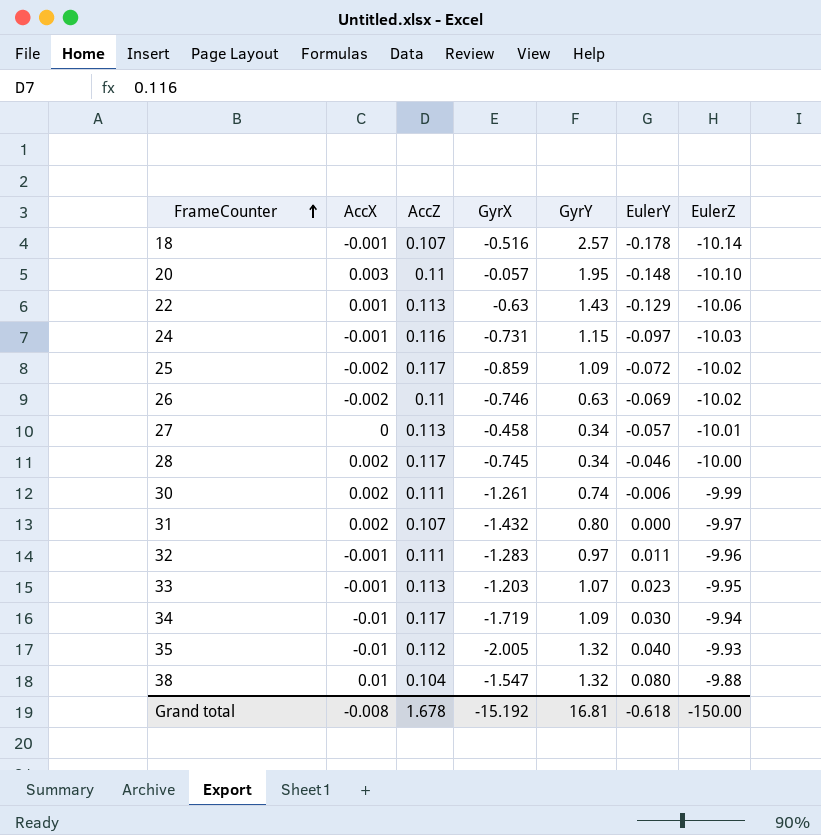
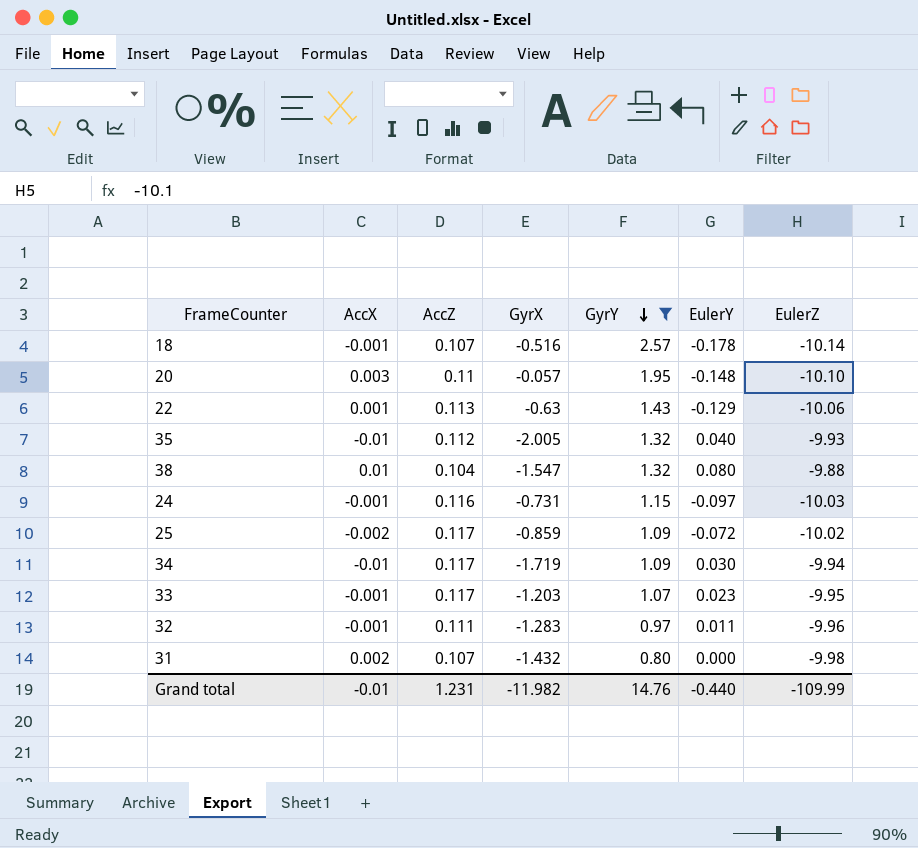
filter: none -> GyrY >= 0.80
row order: FrameCounter ascending -> GyrY descending
33 | AccZ: 0.113 -> 0.117
31 | EulerZ: -9.97 -> -9.98
Grand total | AccX: -0.008 -> -0.01
Grand total | AccZ: 1.678 -> 1.231
Grand total | GyrX: -15.192 -> -11.982
Grand total | GyrY: 16.81 -> 14.76
Grand total | EulerY: -0.618 -> -0.440
Grand total | EulerZ: -150.00 -> -109.99

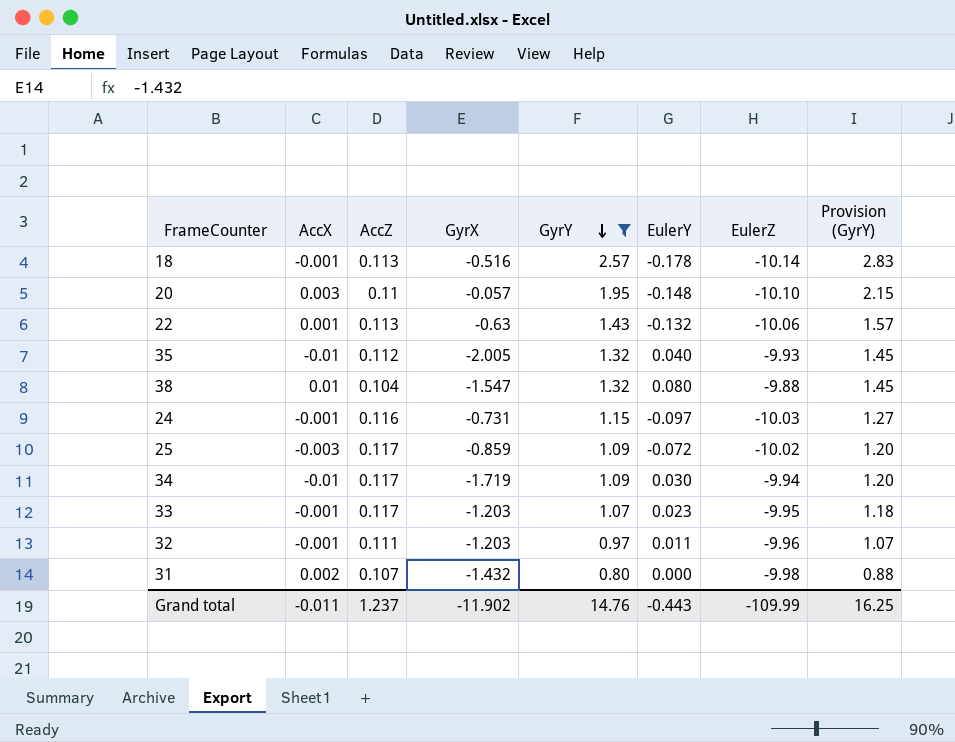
column Provision (GyrY) | formula: none -> [GyrY] * 1.1
18 | AccZ: 0.107 -> 0.113
22 | EulerY: -0.129 -> -0.132
25 | AccX: -0.002 -> -0.003
32 | GyrX: -1.283 -> -1.203
Grand total | AccX: -0.01 -> -0.011
Grand total | AccZ: 1.231 -> 1.237
Grand total | GyrX: -11.982 -> -11.902
Grand total | EulerY: -0.440 -> -0.443

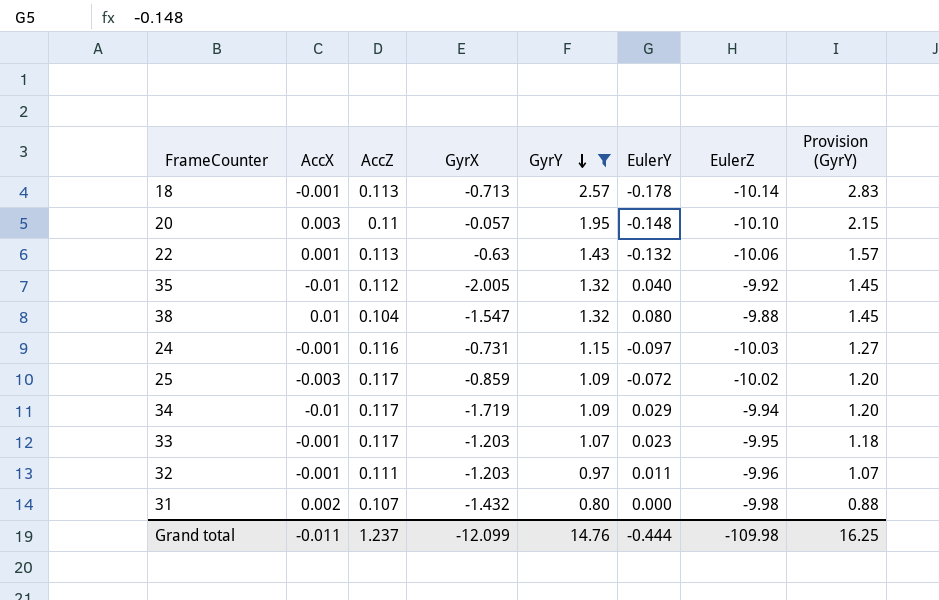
18 | GyrX: -0.516 -> -0.713
35 | EulerZ: -9.93 -> -9.92
34 | EulerY: 0.030 -> 0.029
Grand total | GyrX: -11.902 -> -12.099
Grand total | EulerY: -0.443 -> -0.444
Grand total | EulerZ: -109.99 -> -109.98

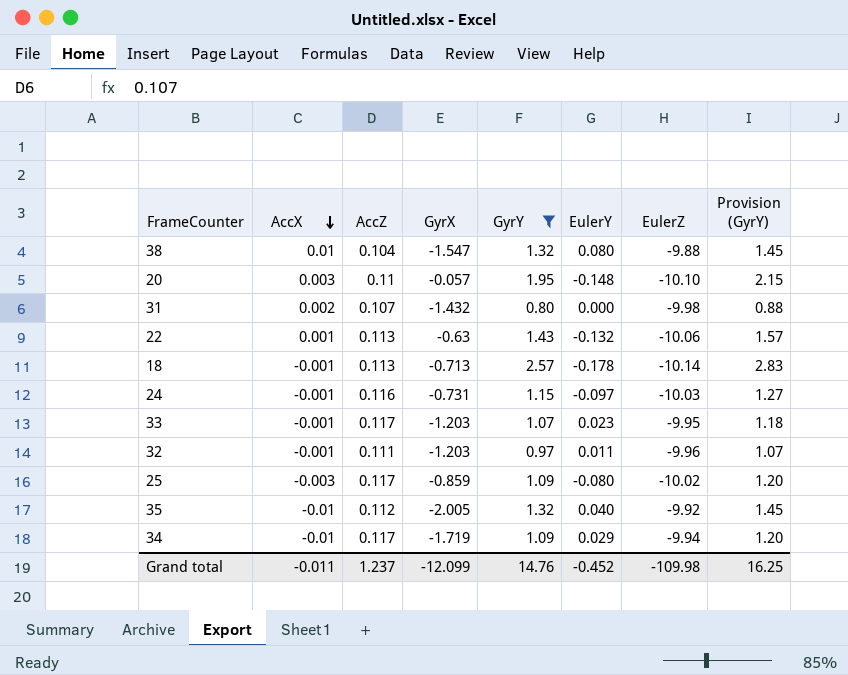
row order: GyrY descending -> AccX descending
25 | EulerY: -0.072 -> -0.080
Grand total | EulerY: -0.444 -> -0.452

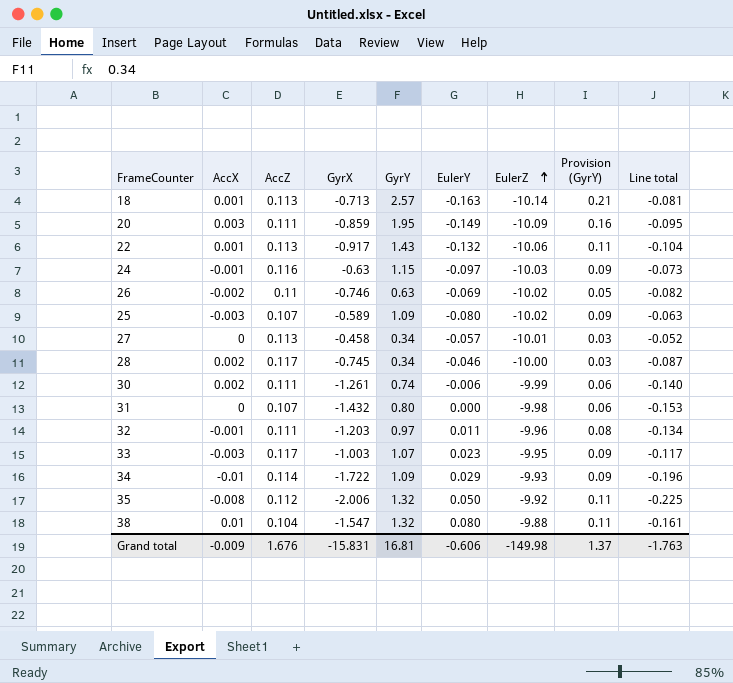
filter: GyrY >= 0.80 -> none
row order: AccX descending -> EulerZ ascending
column Provision (GyrY) | formula: [GyrY] * 1.1 -> [GyrY] * 0.08
column Line total | formula: none -> [AccZ] * [GyrX]
18 | AccX: -0.001 -> 0.001
18 | EulerY: -0.178 -> -0.163
20 | AccZ: 0.11 -> 0.111
20 | GyrX: -0.057 -> -0.859
20 | EulerY: -0.148 -> -0.149
20 | EulerZ: -10.10 -> -10.09
22 | GyrX: -0.63 -> -0.917
24 | GyrX: -0.731 -> -0.63
25 | AccZ: 0.117 -> 0.107
25 | GyrX: -0.859 -> -0.589
31 | AccX: 0.002 -> 0
33 | AccX: -0.001 -> -0.003
33 | GyrX: -1.203 -> -1.003
34 | AccZ: 0.117 -> 0.114
34 | GyrX: -1.719 -> -1.722
34 | EulerZ: -9.94 -> -9.93
35 | AccX: -0.01 -> -0.008
35 | GyrX: -2.005 -> -2.006
35 | EulerY: 0.040 -> 0.050
Grand total | AccX: -0.011 -> -0.009
Grand total | AccZ: 1.237 -> 1.676
Grand total | GyrX: -12.099 -> -15.831
Grand total | GyrY: 14.76 -> 16.81
Grand total | EulerY: -0.452 -> -0.606
Grand total | EulerZ: -109.98 -> -149.98
Grand total | Provision (GyrY): 16.25 -> 1.37

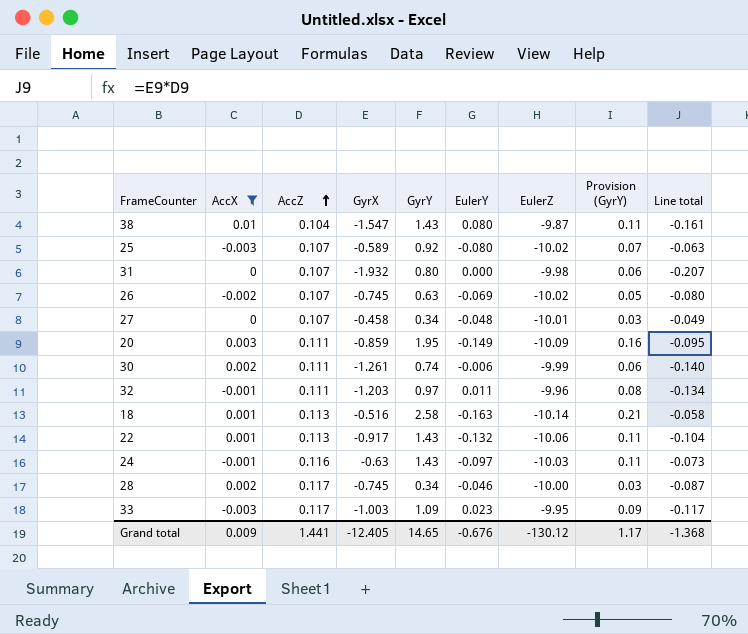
filter: none -> AccX >= -0.003
row order: EulerZ ascending -> AccZ ascending
38 | GyrY: 1.32 -> 1.43
38 | EulerZ: -9.88 -> -9.87
25 | GyrY: 1.09 -> 0.92
25 | Provision (GyrY): 0.09 -> 0.07
31 | GyrX: -1.432 -> -1.932
31 | Line total: -0.153 -> -0.207
26 | AccZ: 0.11 -> 0.107
26 | GyrX: -0.746 -> -0.745
26 | Line total: -0.082 -> -0.080
27 | AccZ: 0.113 -> 0.107
27 | EulerY: -0.057 -> -0.048
27 | Line total: -0.052 -> -0.049
18 | GyrX: -0.713 -> -0.516
18 | GyrY: 2.57 -> 2.58
18 | Line total: -0.081 -> -0.058
24 | GyrY: 1.15 -> 1.43
24 | Provision (GyrY): 0.09 -> 0.11
33 | GyrY: 1.07 -> 1.09
Grand total | AccX: -0.009 -> 0.009
Grand total | AccZ: 1.676 -> 1.441
Grand total | GyrX: -15.831 -> -12.405
Grand total | GyrY: 16.81 -> 14.65
Grand total | EulerY: -0.606 -> -0.676
Grand total | EulerZ: -149.98 -> -130.12
Grand total | Provision (GyrY): 1.37 -> 1.17
Grand total | Line total: -1.763 -> -1.368

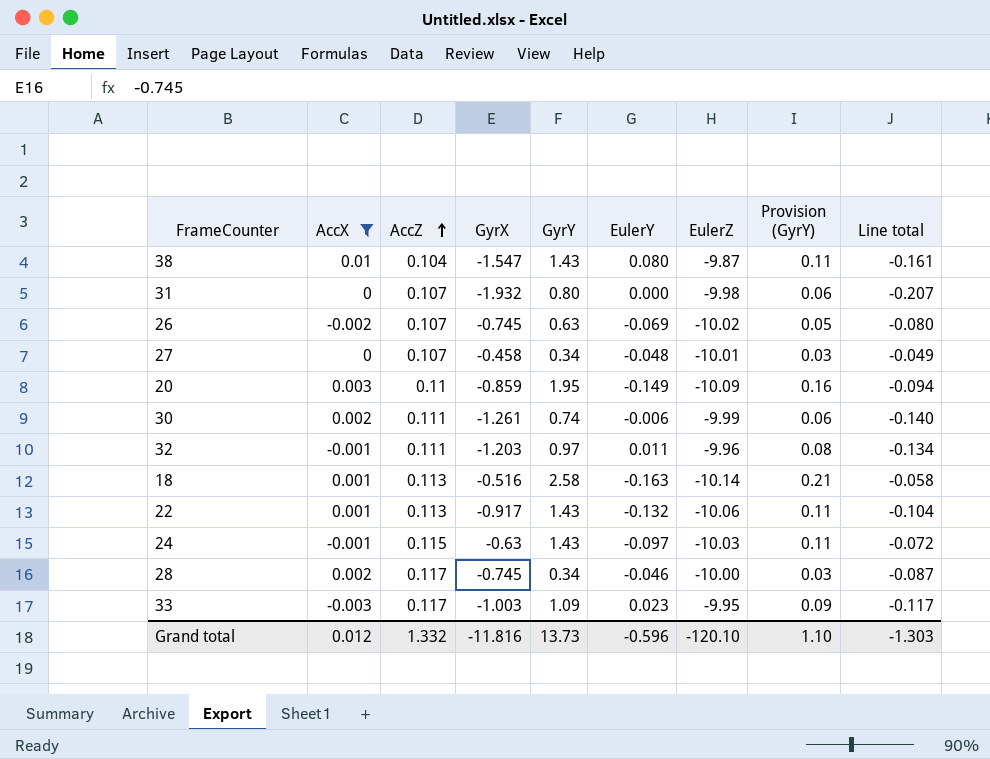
row 25: -0.003 | 0.107 | -0.589 | 0.92 | -0.080 | -10.02 | 0.07 | -0.063 -> none
20 | AccZ: 0.111 -> 0.11
20 | Line total: -0.095 -> -0.094
24 | AccZ: 0.116 -> 0.115
24 | Line total: -0.073 -> -0.072
Grand total | AccX: 0.009 -> 0.012
Grand total | AccZ: 1.441 -> 1.332
Grand total | GyrX: -12.405 -> -11.816
Grand total | GyrY: 14.65 -> 13.73
Grand total | EulerY: -0.676 -> -0.596
Grand total | EulerZ: -130.12 -> -120.10
Grand total | Provision (GyrY): 1.17 -> 1.10
Grand total | Line total: -1.368 -> -1.303

